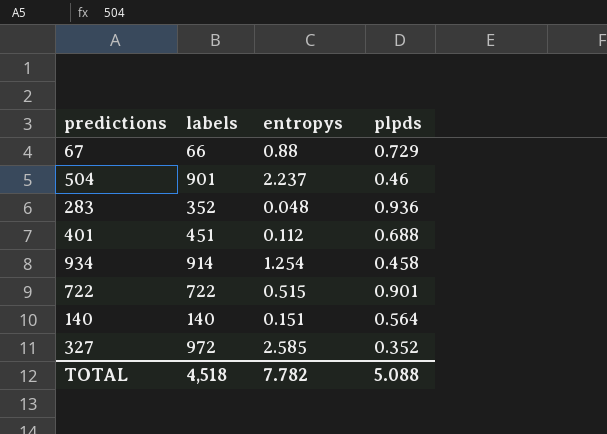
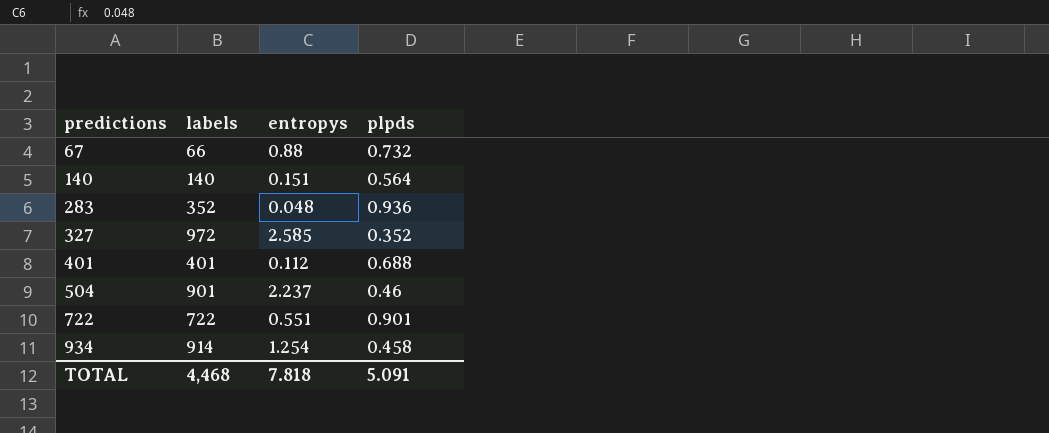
row order: none -> predictions ascending
67 | plpds: 0.729 -> 0.732
401 | labels: 451 -> 401
722 | entropys: 0.515 -> 0.551
TOTAL | labels: 4,518 -> 4,468
TOTAL | entropys: 7.782 -> 7.818
TOTAL | plpds: 5.088 -> 5.091

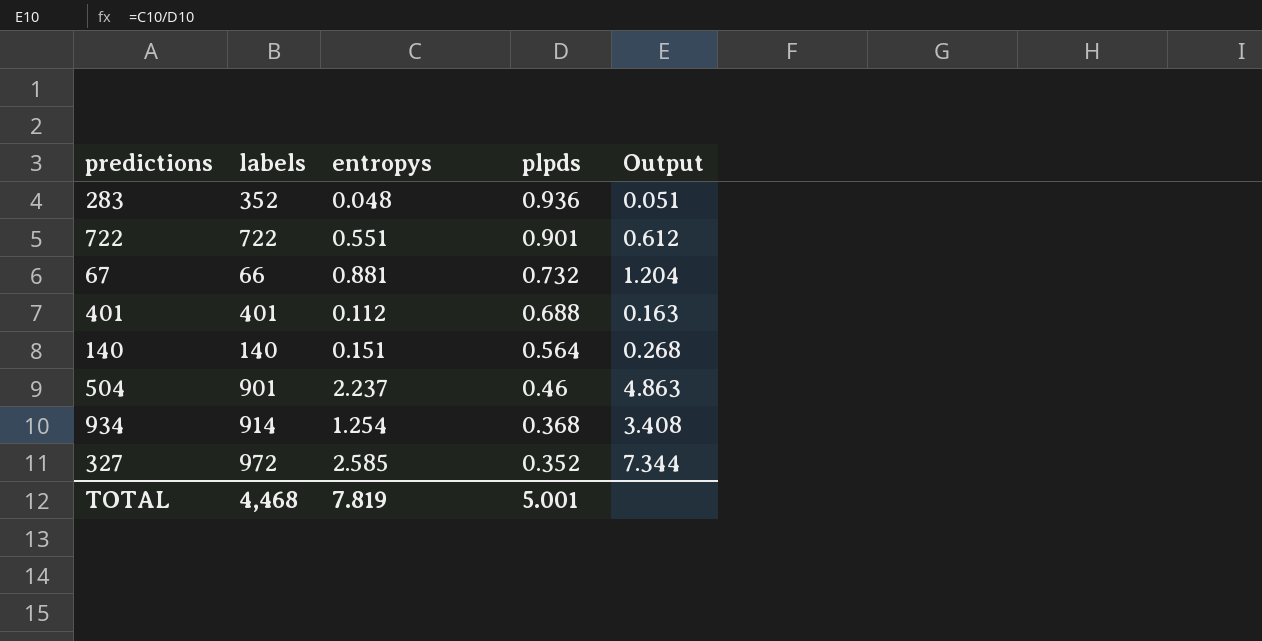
row order: predictions ascending -> plpds descending
column Output | formula: none -> [entropys] / [plpds]
67 | entropys: 0.88 -> 0.881
934 | plpds: 0.458 -> 0.368
TOTAL | entropys: 7.818 -> 7.819
TOTAL | plpds: 5.091 -> 5.001

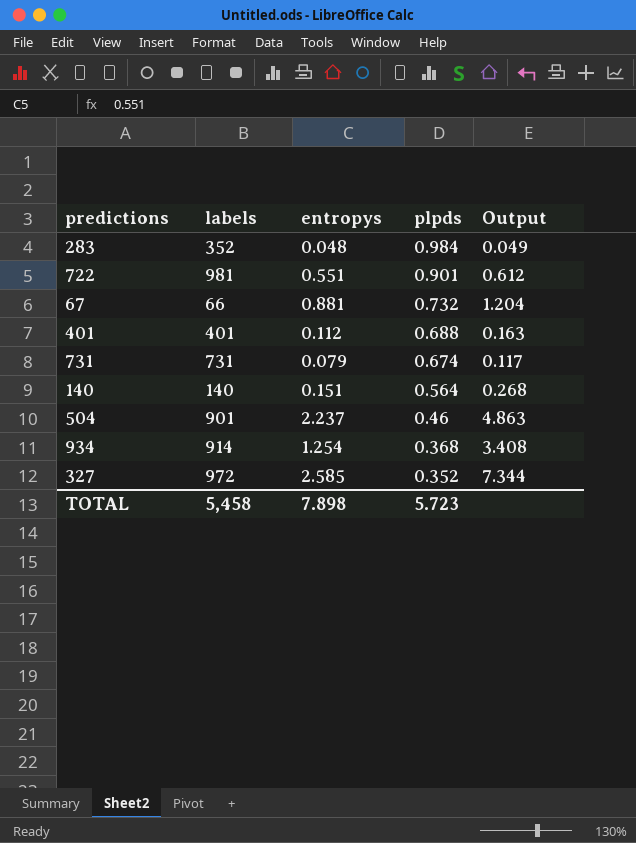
283 | plpds: 0.936 -> 0.984
283 | Output: 0.051 -> 0.049
722 | labels: 722 -> 981
row 731: none -> 731 | 0.079 | 0.674 | 0.117
TOTAL | labels: 4,468 -> 5,458
TOTAL | entropys: 7.819 -> 7.898
TOTAL | plpds: 5.001 -> 5.723

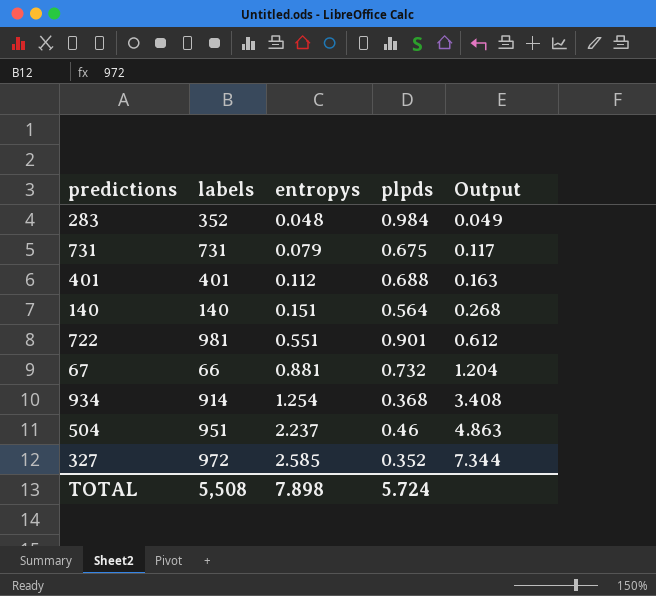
row order: plpds descending -> entropys ascending
731 | plpds: 0.674 -> 0.675
504 | labels: 901 -> 951
TOTAL | labels: 5,458 -> 5,508
TOTAL | plpds: 5.723 -> 5.724

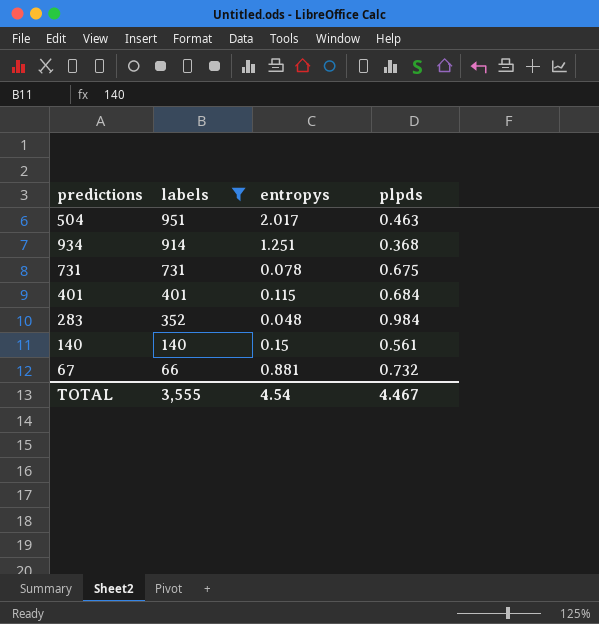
filter: none -> labels <= 951
row order: entropys ascending -> labels descending
column Output | formula: [entropys] / [plpds] -> none
504 | entropys: 2.237 -> 2.017
504 | plpds: 0.46 -> 0.463
934 | entropys: 1.254 -> 1.251
731 | entropys: 0.079 -> 0.078
401 | entropys: 0.112 -> 0.115
401 | plpds: 0.688 -> 0.684
140 | entropys: 0.151 -> 0.15
140 | plpds: 0.564 -> 0.561
TOTAL | labels: 5,508 -> 3,555
TOTAL | entropys: 7.898 -> 4.54
TOTAL | plpds: 5.724 -> 4.467

